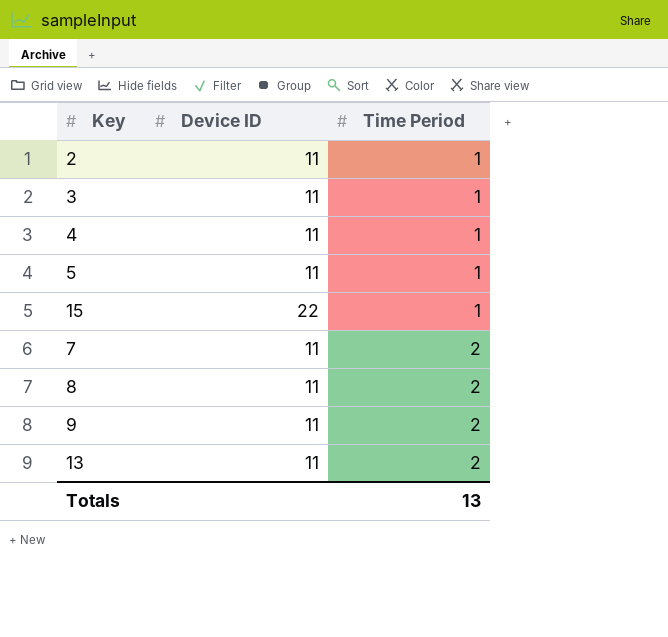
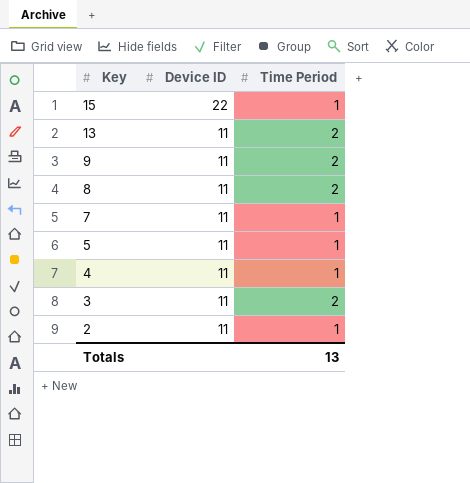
row order: Time Period ascending -> Key descending
7 | Time Period: 2 -> 1
3 | Time Period: 1 -> 2

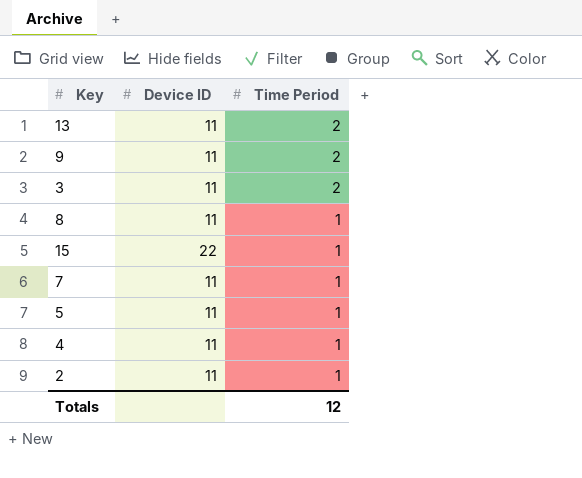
row order: Key descending -> Time Period descending
8 | Time Period: 2 -> 1
Totals | Time Period: 13 -> 12

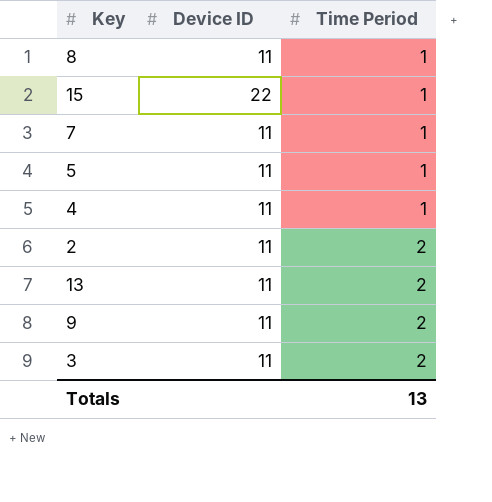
row order: Time Period descending -> Time Period ascending
2 | Time Period: 1 -> 2
Totals | Time Period: 12 -> 13

